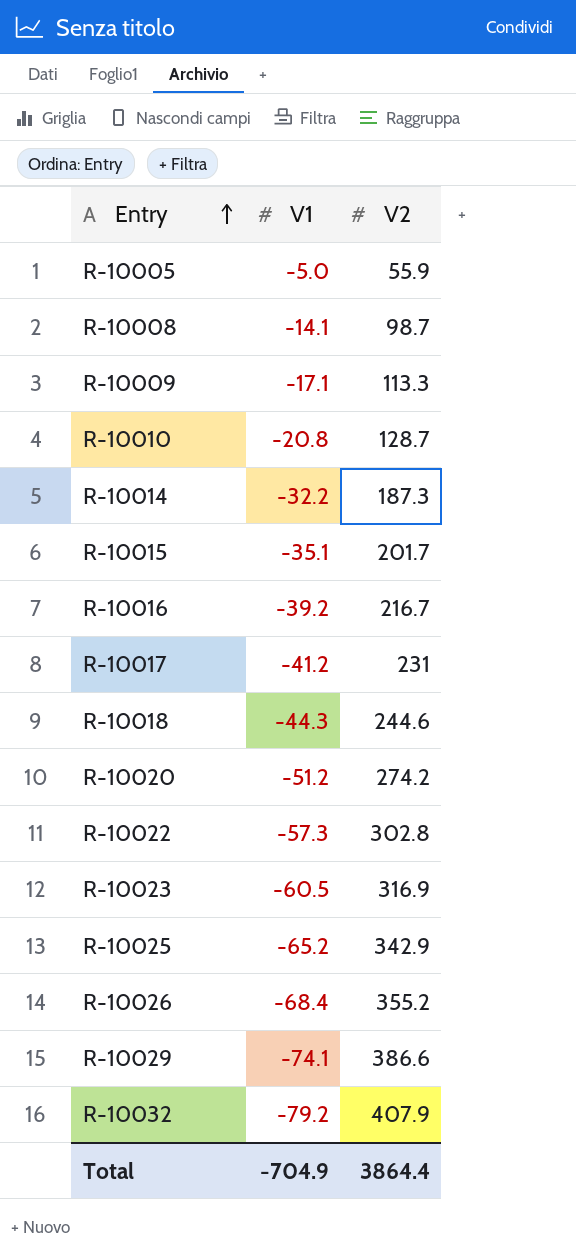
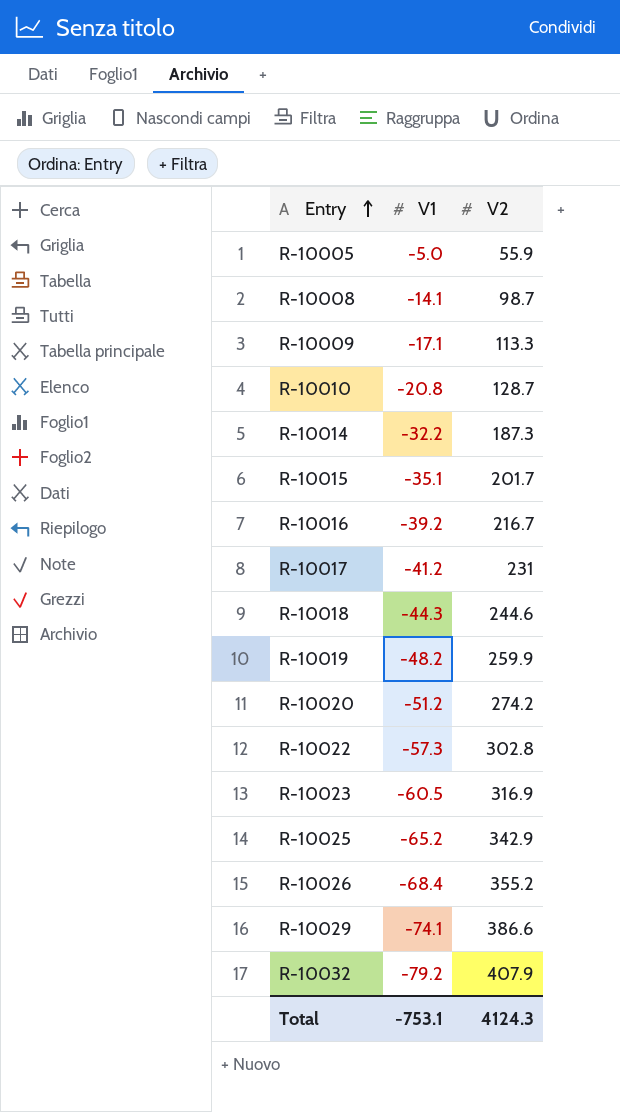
row R-10019: none -> -48.2 | 259.9
Total | V1: -704.9 -> -753.1
Total | V2: 3864.4 -> 4124.3

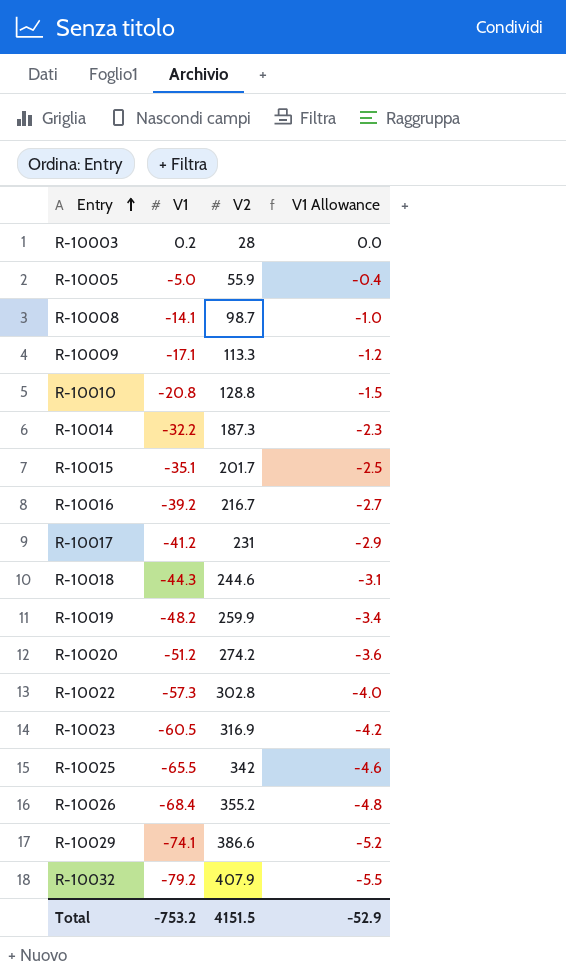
column V1 Allowance | formula: none -> [V1] * 0.07
row R-10003: none -> 0.2 | 28 | 0.0
R-10010 | V2: 128.7 -> 128.8
R-10025 | V1: -65.2 -> -65.5
R-10025 | V2: 342.9 -> 342
Total | V1: -753.1 -> -753.2
Total | V2: 4124.3 -> 4151.5

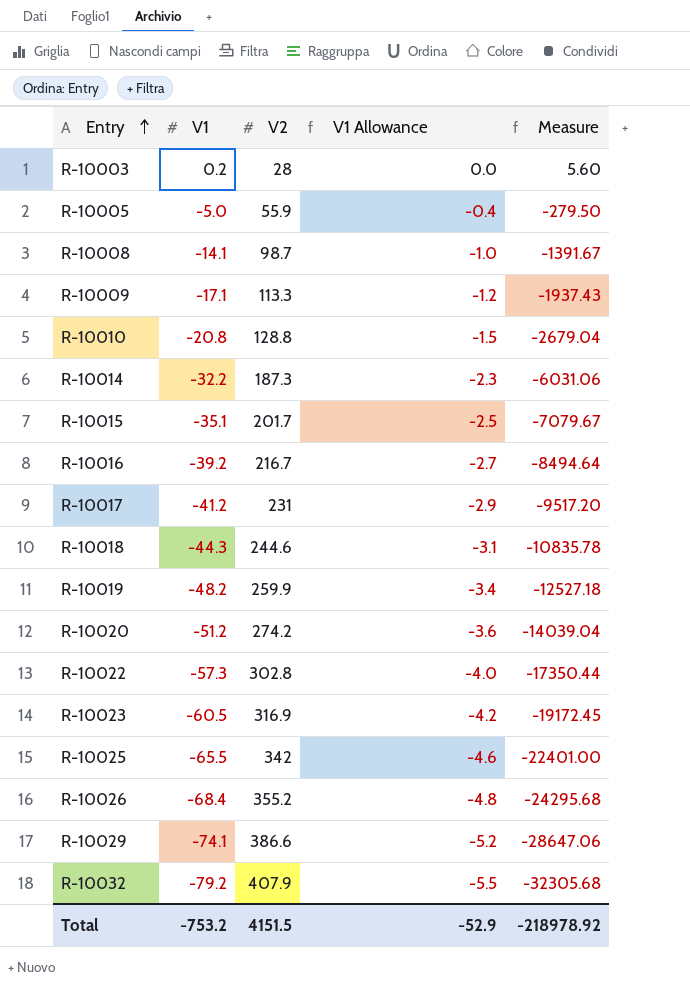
column Measure | formula: none -> [V1] * [V2]

